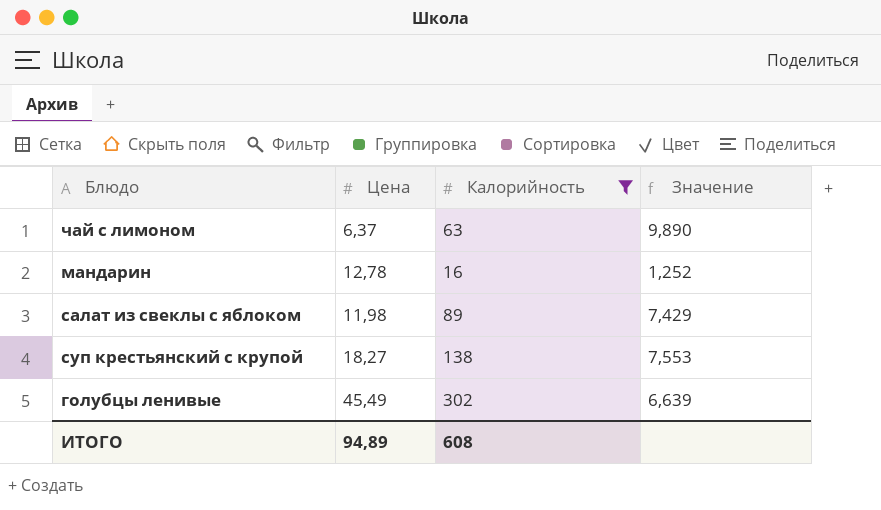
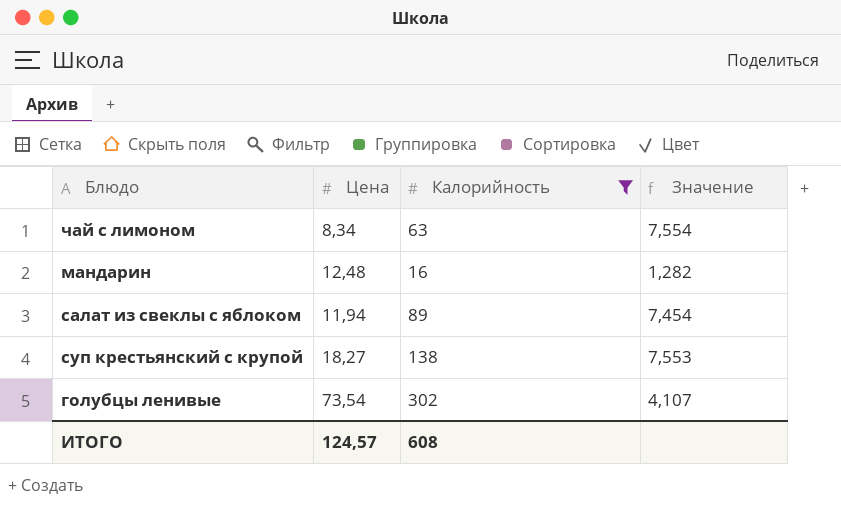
чай с лимоном | Цена: 6,37 -> 8,34
чай с лимоном | Значение: 9,890 -> 7,554
мандарин | Цена: 12,78 -> 12,48
мандарин | Значение: 1,252 -> 1,282
салат из свеклы с яблоком | Цена: 11,98 -> 11,94
салат из свеклы с яблоком | Значение: 7,429 -> 7,454
голубцы ленивые | Цена: 45,49 -> 73,54
голубцы ленивые | Значение: 6,639 -> 4,107
ИТОГО | Цена: 94,89 -> 124,57

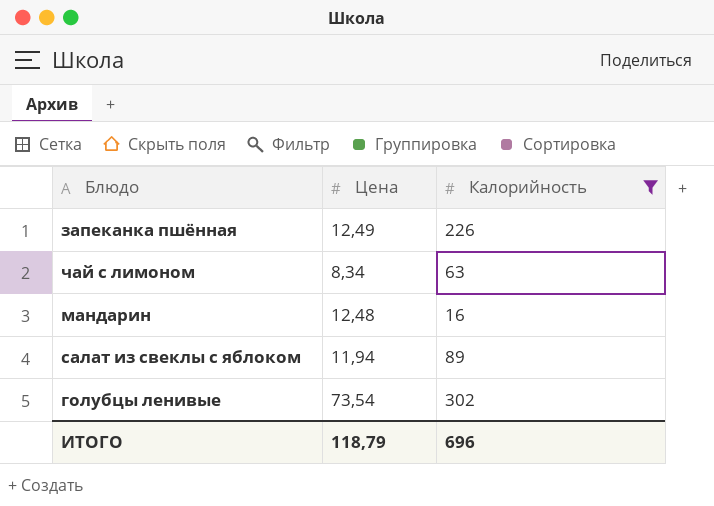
column Значение | formula: [Калорийность] / [Цена] -> none
row суп крестьянский с крупой: 18,27 | 138 | 7,553 -> none
row запеканка пшённая: none -> 12,49 | 226
ИТОГО | Цена: 124,57 -> 118,79
ИТОГО | Калорийность: 608 -> 696

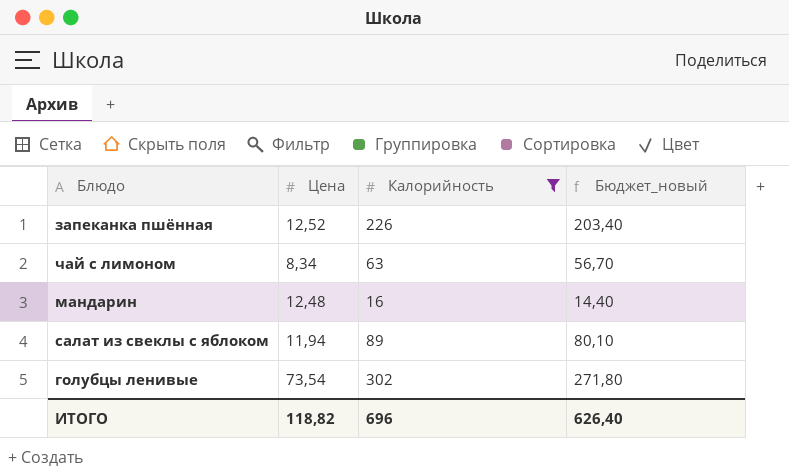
column Бюджет_новый | formula: none -> [Калорийность] * 0,9
запеканка пшённая | Цена: 12,49 -> 12,52
ИТОГО | Цена: 118,79 -> 118,82

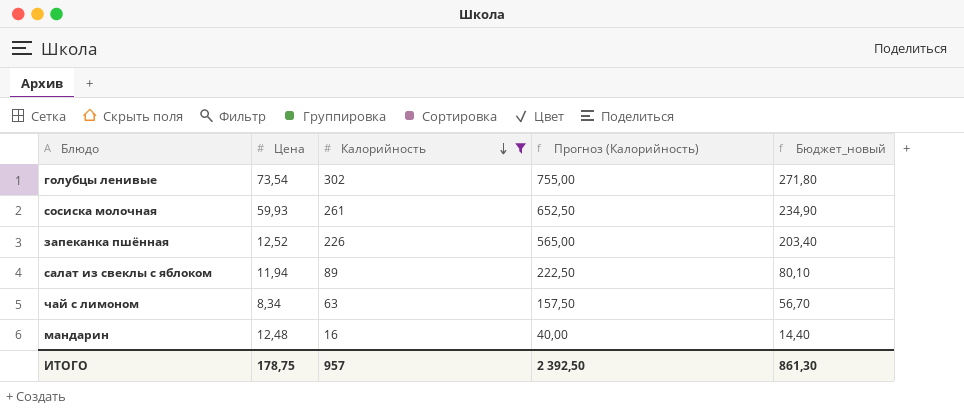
row order: none -> Калорийность descending
column Прогноз (Калорийность) | formula: none -> [Калорийность] * 2,5
row сосиска молочная: none -> 59,93 | 261 | 652,50 | 234,90
ИТОГО | Цена: 118,82 -> 178,75
ИТОГО | Калорийность: 696 -> 957
ИТОГО | Бюджет_новый: 626,40 -> 861,30

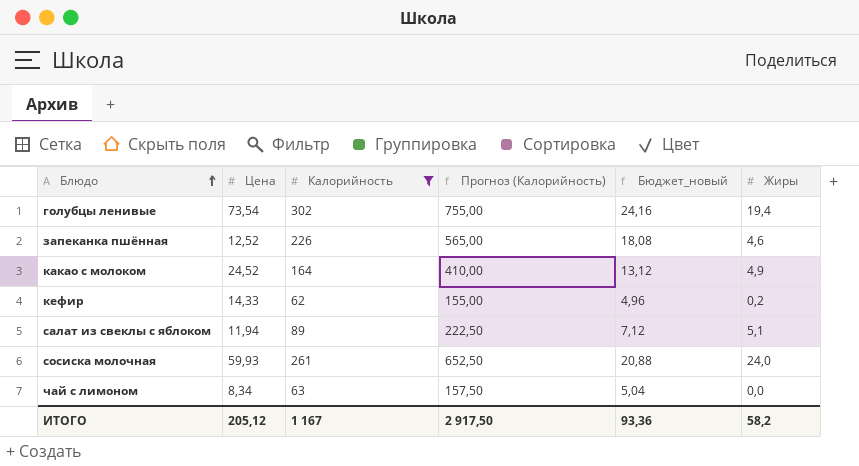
row order: Калорийность descending -> Блюдо ascending
column Бюджет_новый | formula: [Калорийность] * 0,9 -> [Калорийность] * 0,08
column Жиры | position: none -> 6
row мандарин: 12,48 | 16 | 40,00 | 14,40 -> none
row какао с молоком: none -> 24,52 | 164 | 410,00 | 13,12 | 4,9
row кефир: none -> 14,33 | 62 | 155,00 | 4,96 | 0,2
ИТОГО | Цена: 178,75 -> 205,12
ИТОГО | Калорийность: 957 -> 1 167
ИТОГО | Прогноз (Калорийность): 2 392,50 -> 2 917,50
ИТОГО | Бюджет_новый: 861,30 -> 93,36

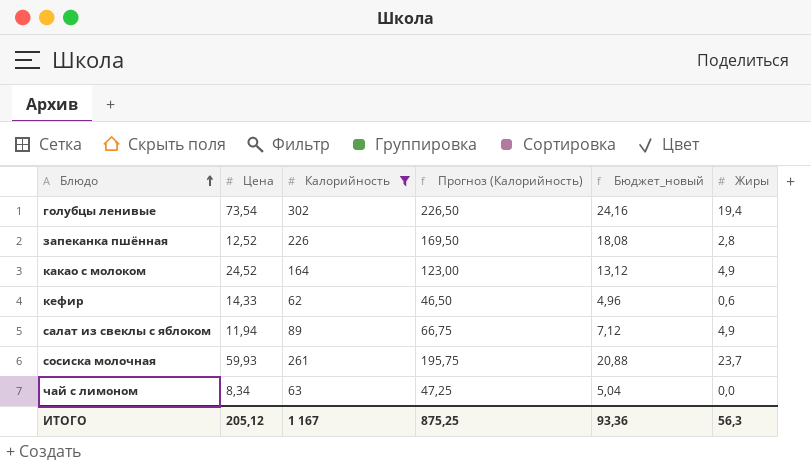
column Прогноз (Калорийность) | formula: [Калорийность] * 2,5 -> [Калорийность] * 0,75
запеканка пшённая | Жиры: 4,6 -> 2,8
кефир | Жиры: 0,2 -> 0,6
салат из свеклы с яблоком | Жиры: 5,1 -> 4,9
сосиска молочная | Жиры: 24,0 -> 23,7
ИТОГО | Прогноз (Калорийность): 2 917,50 -> 875,25
ИТОГО | Жиры: 58,2 -> 56,3

